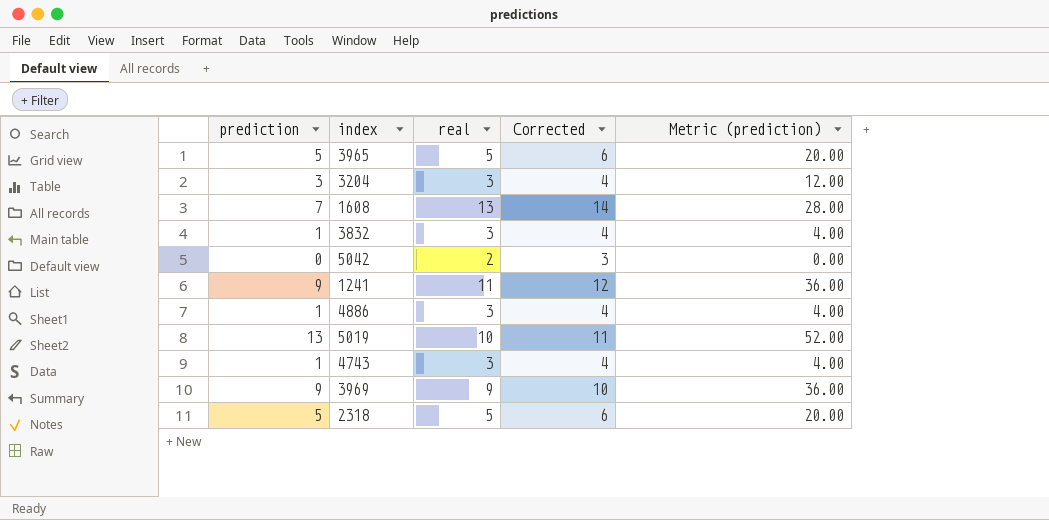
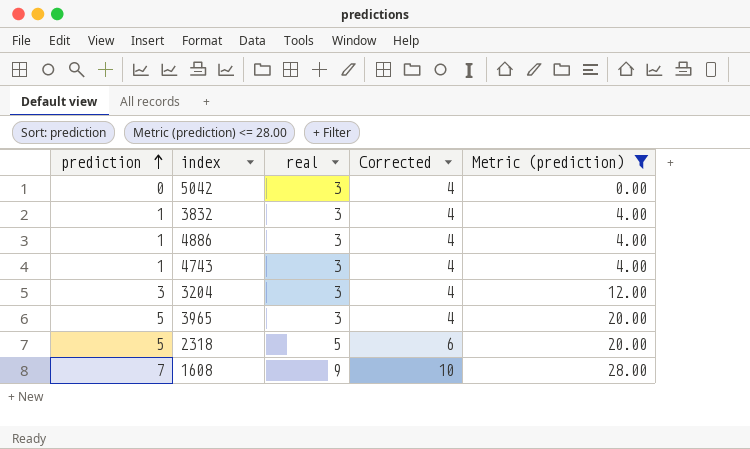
filter: none -> Metric (prediction) <= 28.00
row order: none -> prediction ascending
5042 | real: 2 -> 3
5042 | Corrected: 3 -> 4
3965 | real: 5 -> 3
3965 | Corrected: 6 -> 4
1608 | real: 13 -> 9
1608 | Corrected: 14 -> 10

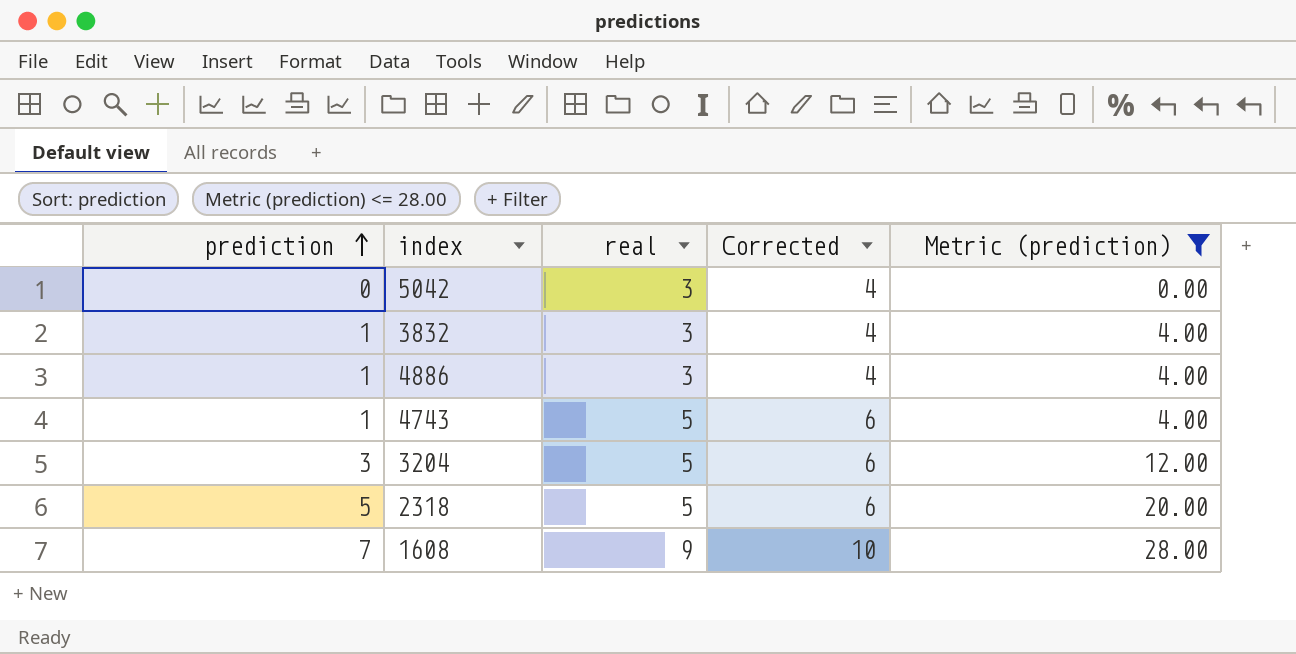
row 3965: 5 | 3 | 4 | 20.00 -> none
4743 | real: 3 -> 5
4743 | Corrected: 4 -> 6
3204 | real: 3 -> 5
3204 | Corrected: 4 -> 6

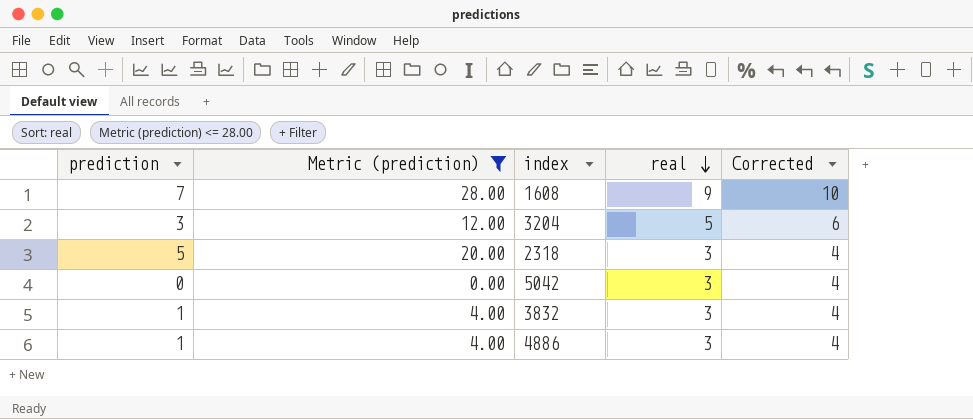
row order: prediction ascending -> real descending
column Metric (prediction) | position: 5 -> 2
row 4743: 1 | 5 | 6 | 4.00 -> none
2318 | real: 5 -> 3
2318 | Corrected: 6 -> 4

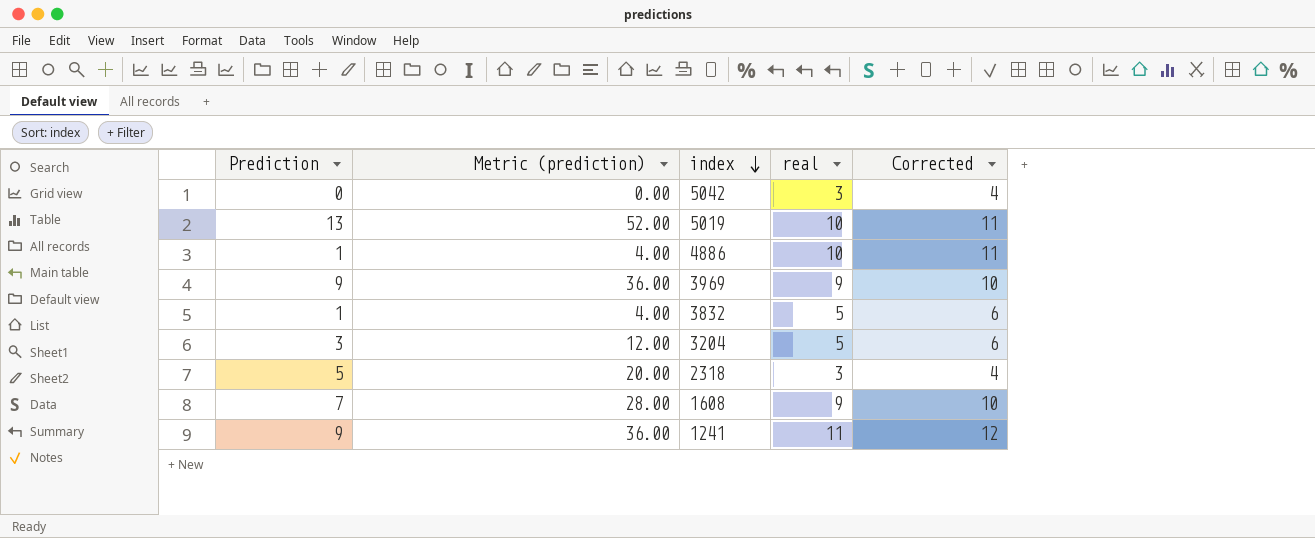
filter: Metric (prediction) <= 28.00 -> none
row order: real descending -> index descending
column name: prediction -> Prediction
4886 | real: 3 -> 10
4886 | Corrected: 4 -> 11
3832 | real: 3 -> 5
3832 | Corrected: 4 -> 6

